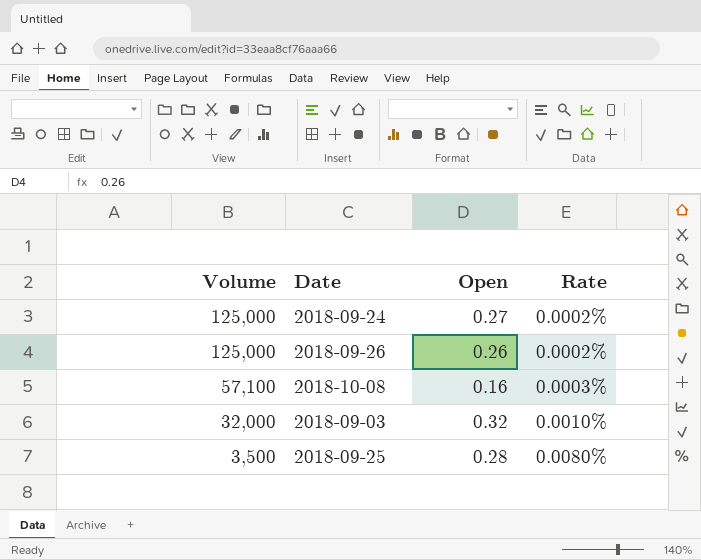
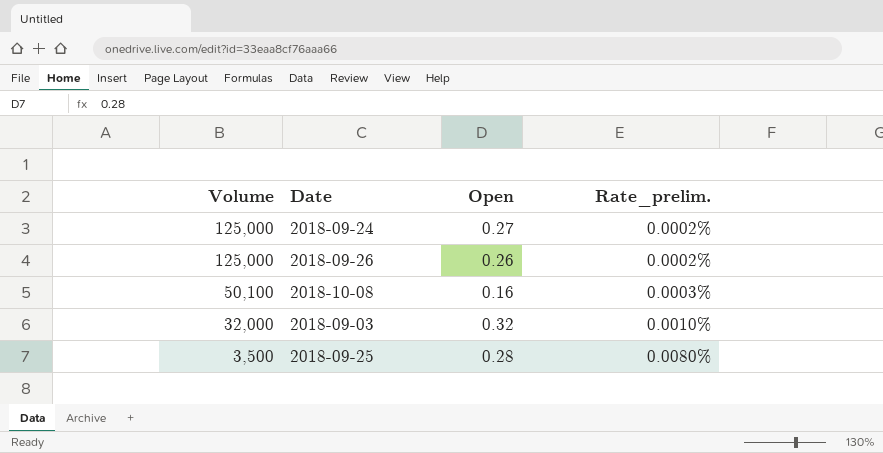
column name: Rate -> Rate_prelim.
2018-10-08 | Volume: 57,100 -> 50,100

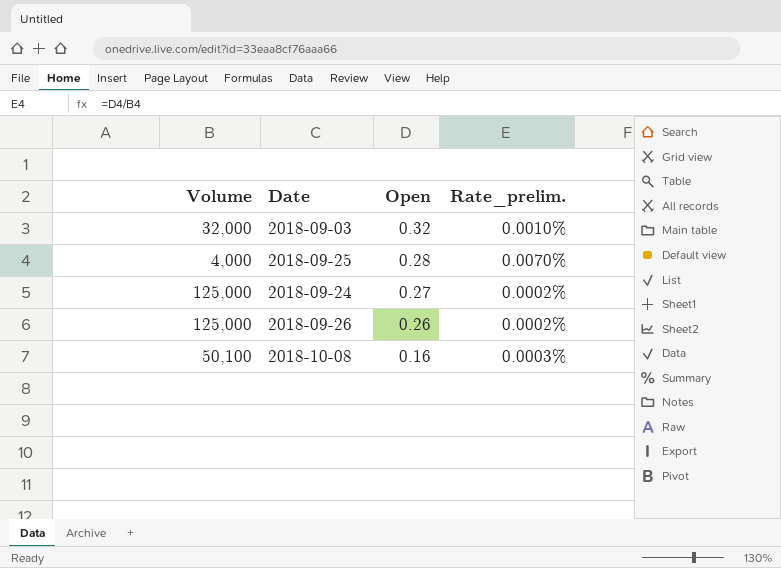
row order: Volume descending -> Open descending
2018-09-25 | Volume: 3,500 -> 4,000
2018-09-25 | Rate_prelim.: 0.0080% -> 0.0070%

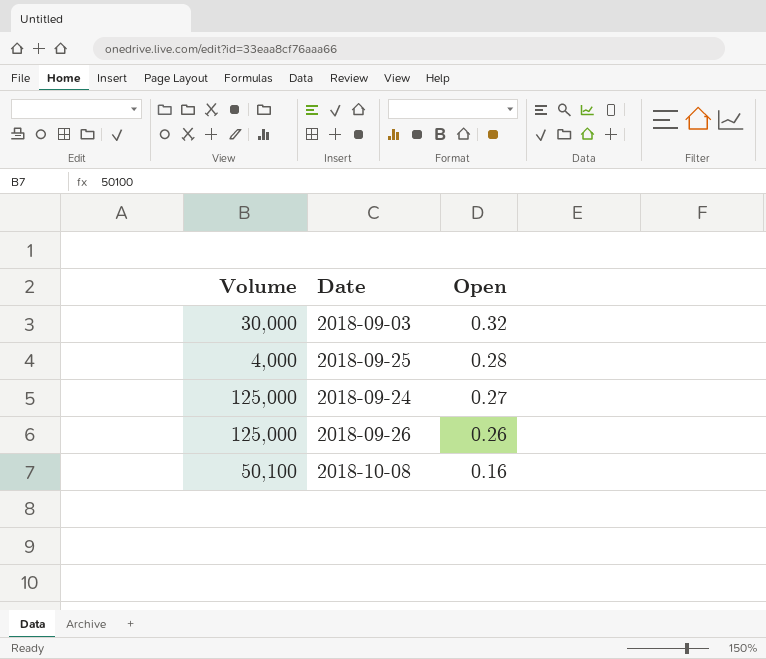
column Rate_prelim. | formula: [Open] / [Volume] -> none
2018-09-03 | Volume: 32,000 -> 30,000

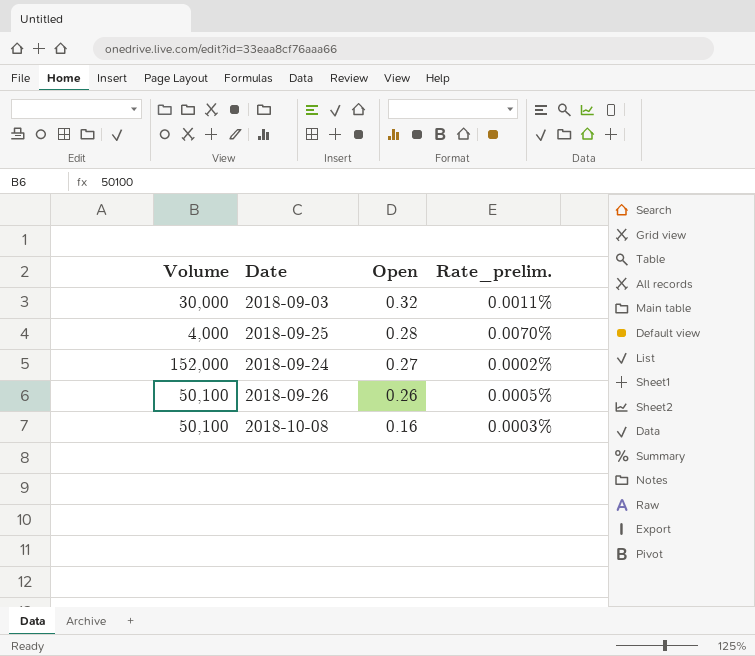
column Rate_prelim. | formula: none -> [Open] / [Volume]
2018-09-24 | Volume: 125,000 -> 152,000
2018-09-26 | Volume: 125,000 -> 50,100

